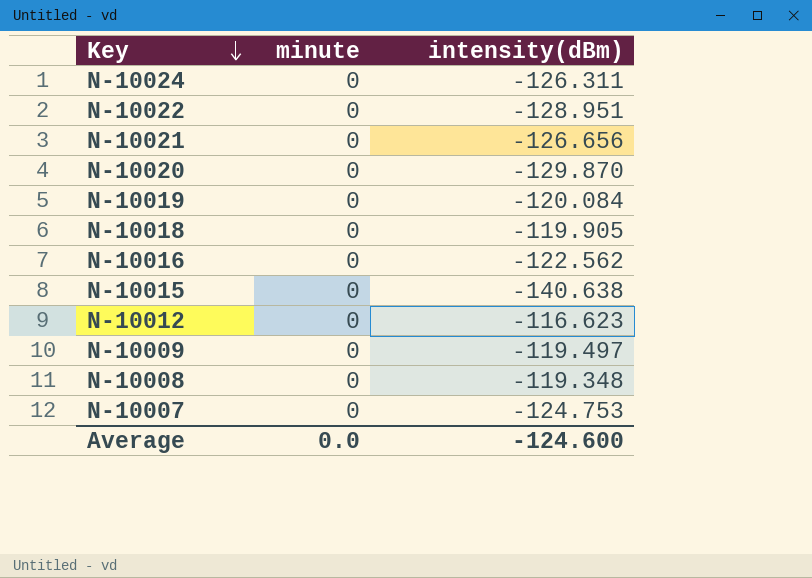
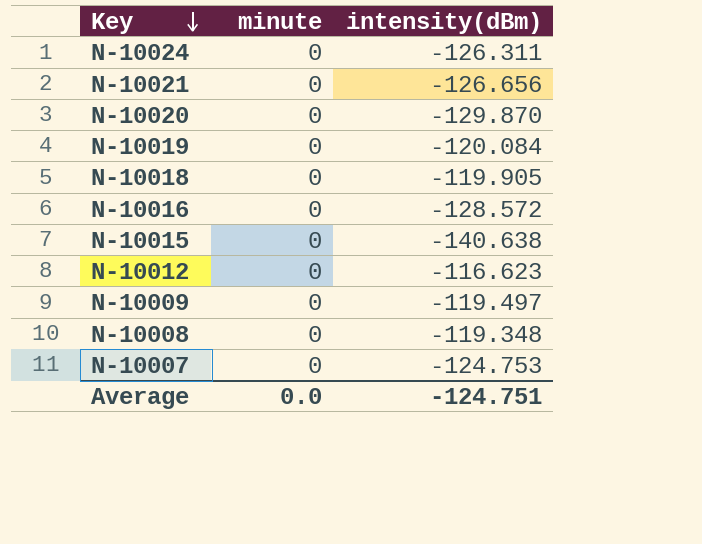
row N-10022: 0 | -128.951 -> none
N-10016 | intensity(dBm): -122.562 -> -128.572
Average | intensity(dBm): -124.600 -> -124.751

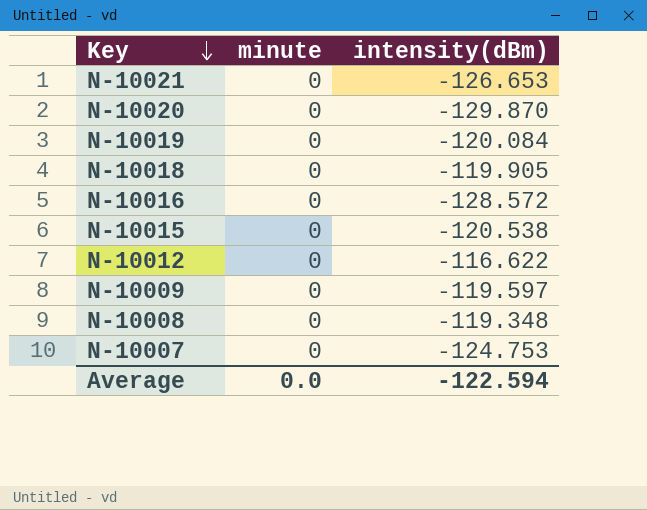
row N-10024: 0 | -126.311 -> none
N-10021 | intensity(dBm): -126.656 -> -126.653
N-10015 | intensity(dBm): -140.638 -> -120.538
N-10012 | intensity(dBm): -116.623 -> -116.622
N-10009 | intensity(dBm): -119.497 -> -119.597
Average | intensity(dBm): -124.751 -> -122.594

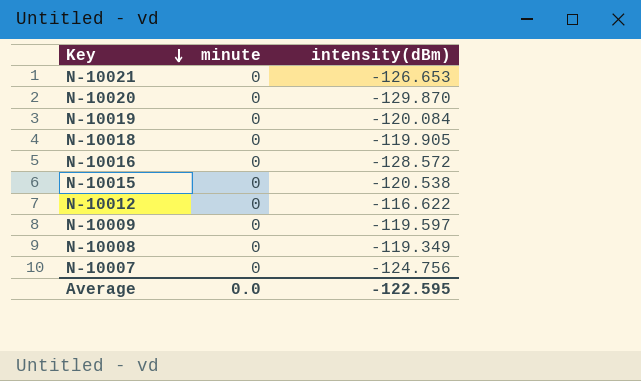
N-10008 | intensity(dBm): -119.348 -> -119.349
N-10007 | intensity(dBm): -124.753 -> -124.756
Average | intensity(dBm): -122.594 -> -122.595

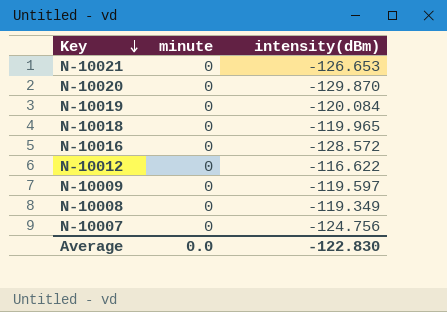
row N-10015: 0 | -120.538 -> none
N-10018 | intensity(dBm): -119.905 -> -119.965
Average | intensity(dBm): -122.595 -> -122.830

